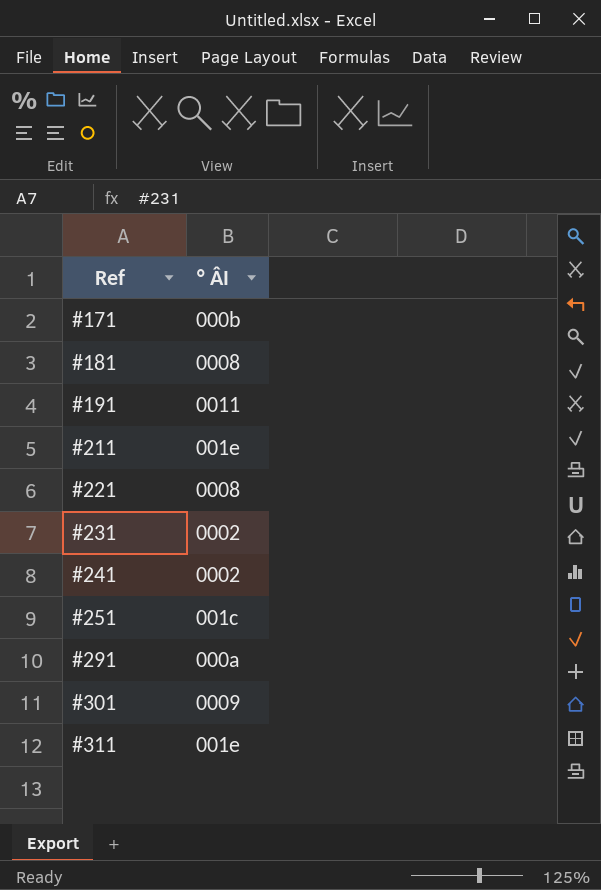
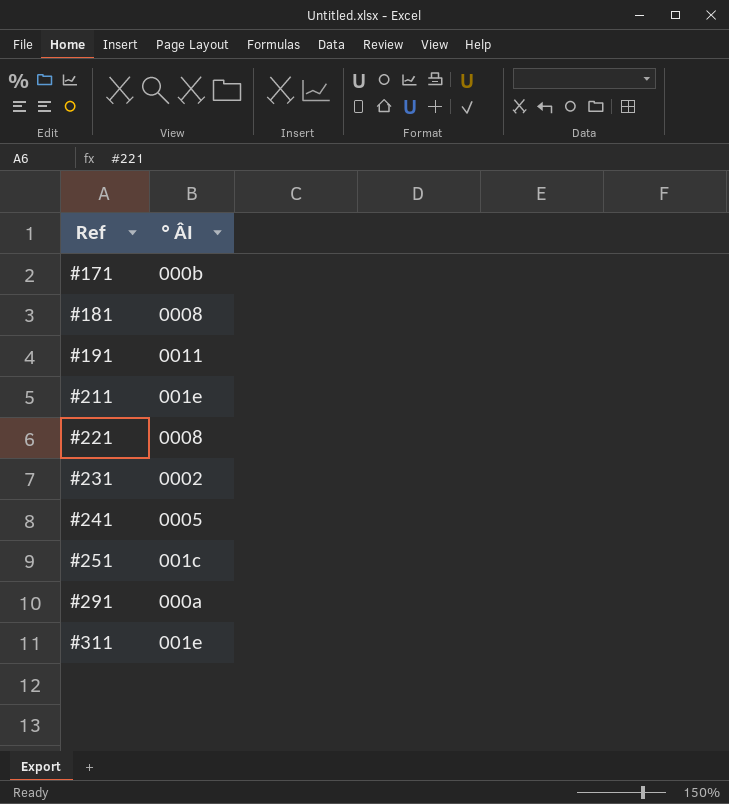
row #301: 0009 -> none
#241 | ° ÂI: 0002 -> 0005

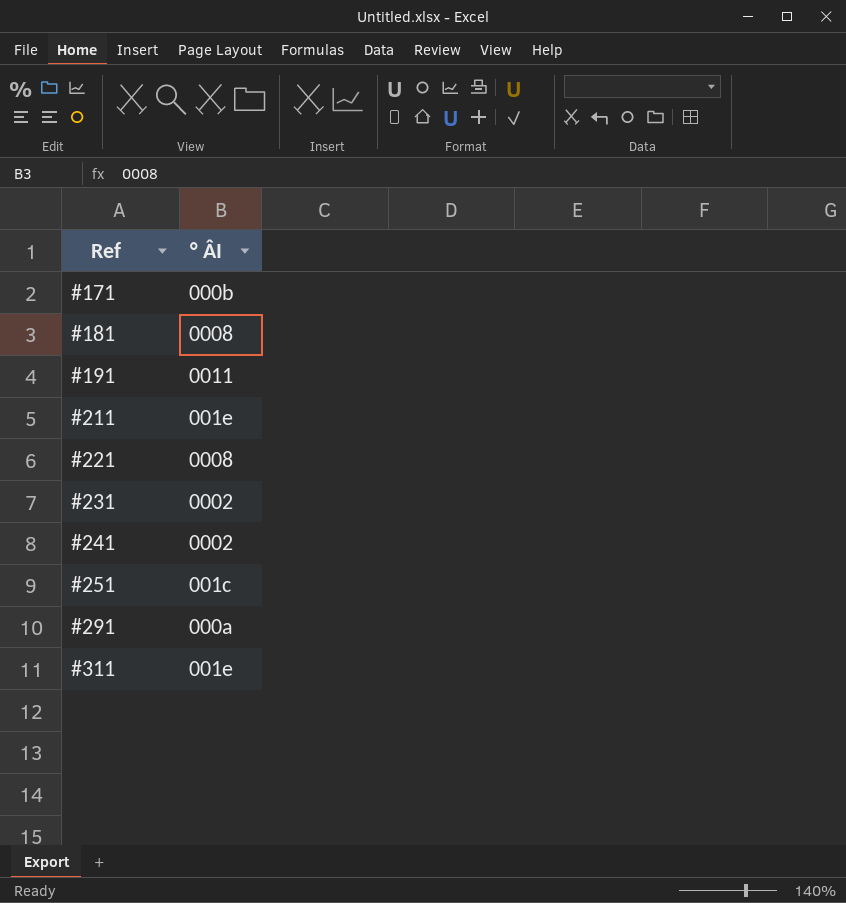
#241 | ° ÂI: 0005 -> 0002

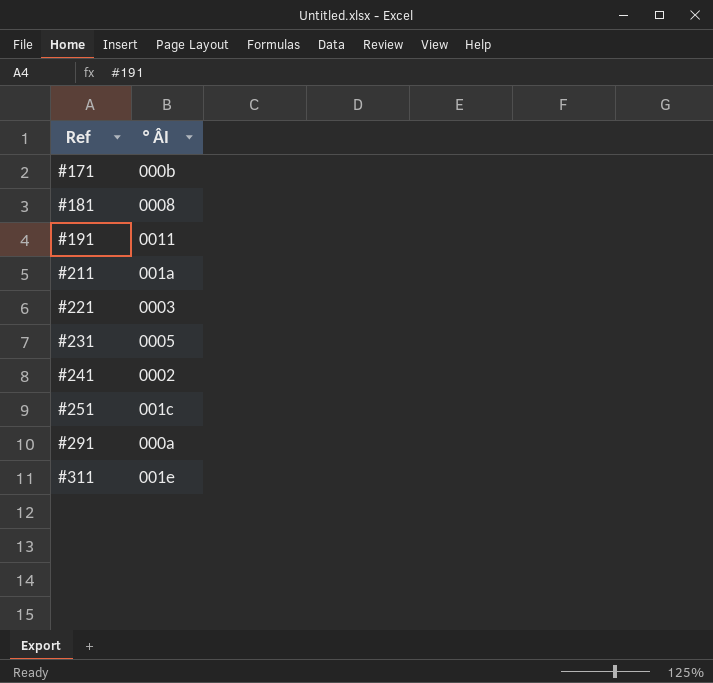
#211 | ° ÂI: 001e -> 001a
#221 | ° ÂI: 0008 -> 0003
#231 | ° ÂI: 0002 -> 0005

